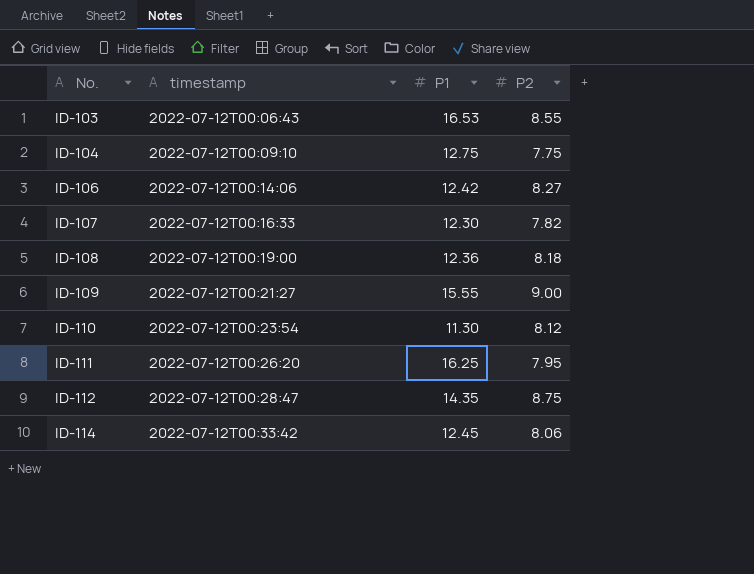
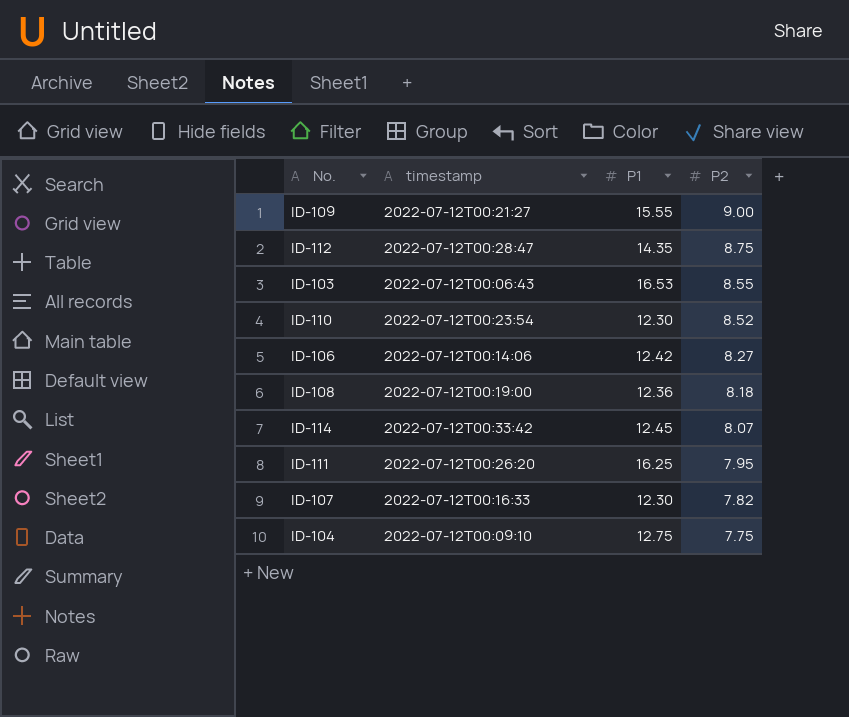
row order: No. ascending -> P2 descending
ID-110 | P1: 11.30 -> 12.30
ID-110 | P2: 8.12 -> 8.52
ID-114 | P2: 8.06 -> 8.07

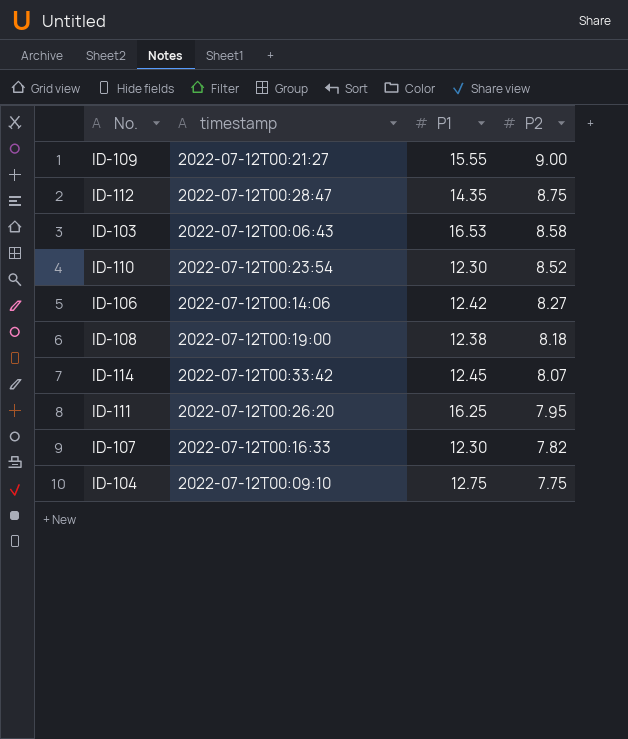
ID-103 | P2: 8.55 -> 8.58
ID-108 | P1: 12.36 -> 12.38

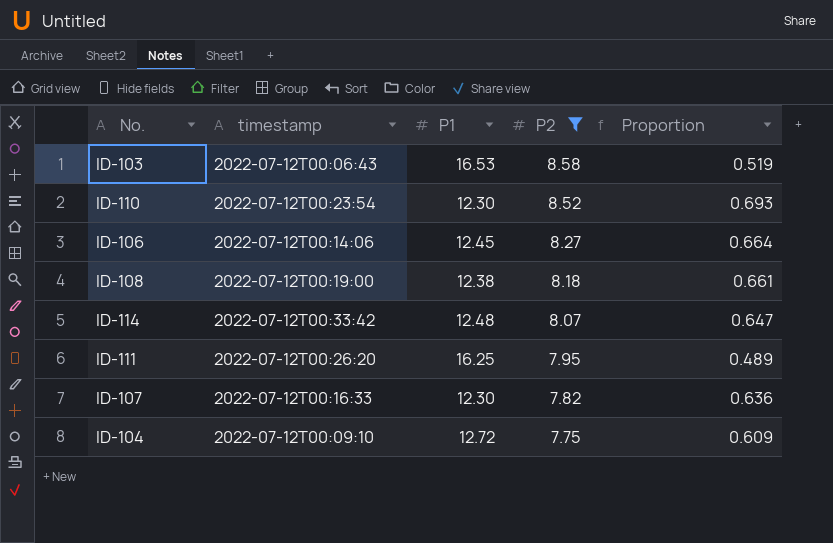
filter: none -> P2 <= 8.58
column Proportion | formula: none -> [P2] / [P1]
ID-106 | P1: 12.42 -> 12.45
ID-114 | P1: 12.45 -> 12.48
ID-104 | P1: 12.75 -> 12.72

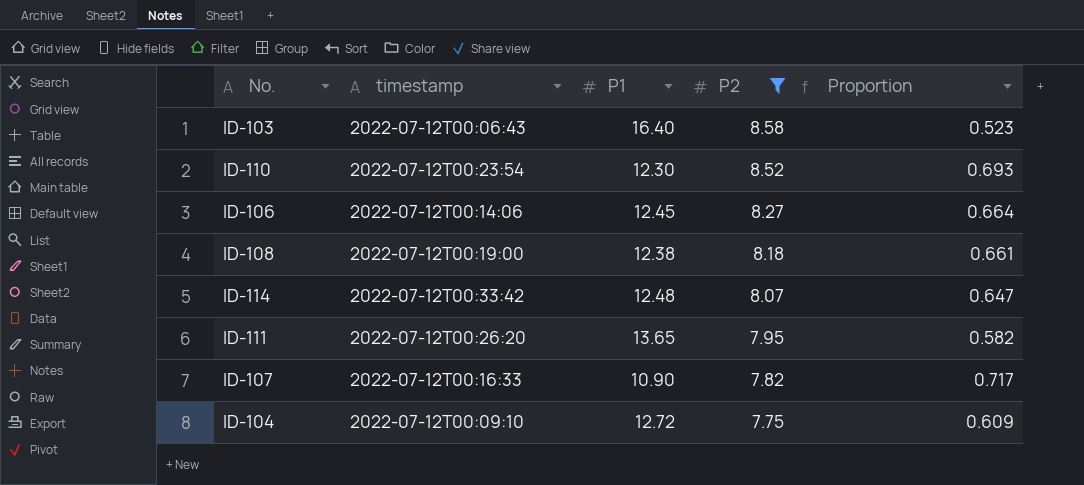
ID-103 | P1: 16.53 -> 16.40
ID-103 | Proportion: 0.519 -> 0.523
ID-111 | P1: 16.25 -> 13.65
ID-111 | Proportion: 0.489 -> 0.582
ID-107 | P1: 12.30 -> 10.90
ID-107 | Proportion: 0.636 -> 0.717

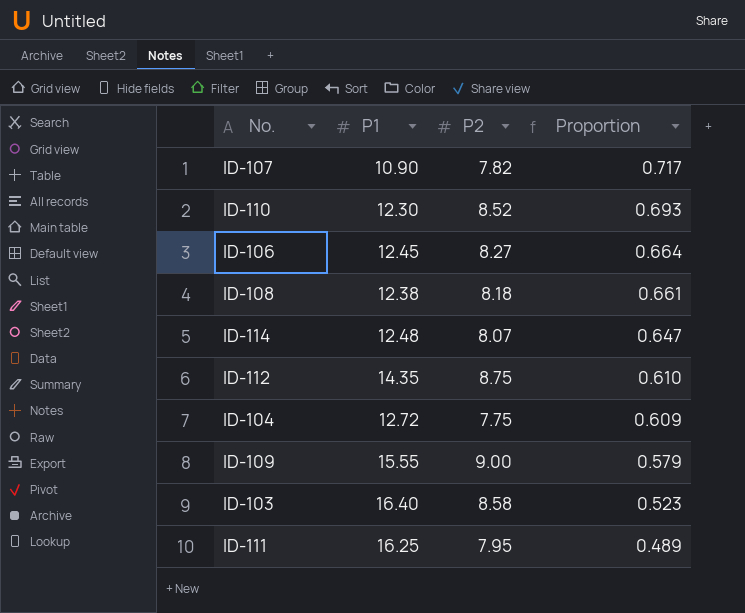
filter: P2 <= 8.58 -> none
row order: P2 descending -> Proportion descending
column timestamp | position: 2 -> none
ID-111 | P1: 13.65 -> 16.25
ID-111 | Proportion: 0.582 -> 0.489

